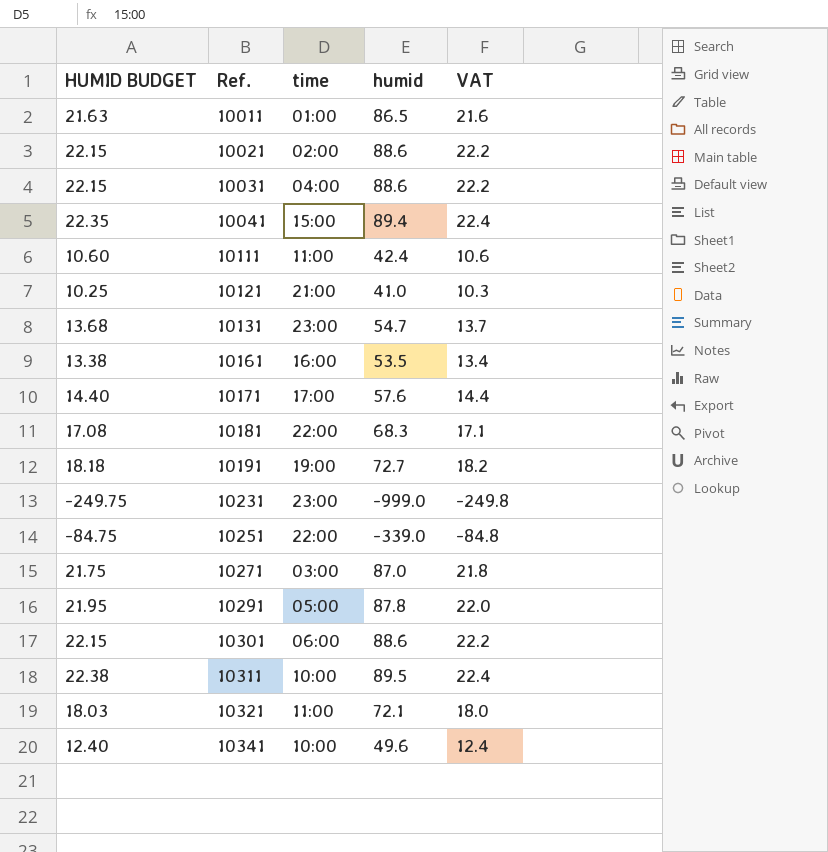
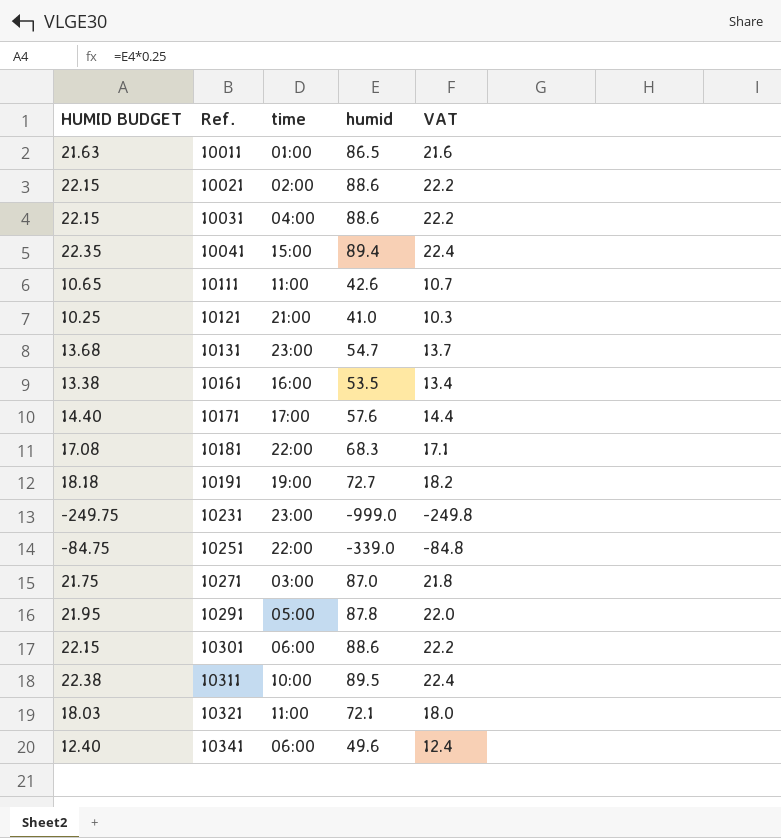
10111 | HUMID BUDGET: 10.60 -> 10.65
10111 | humid: 42.4 -> 42.6
10111 | VAT: 10.6 -> 10.7
10341 | time: 10:00 -> 06:00

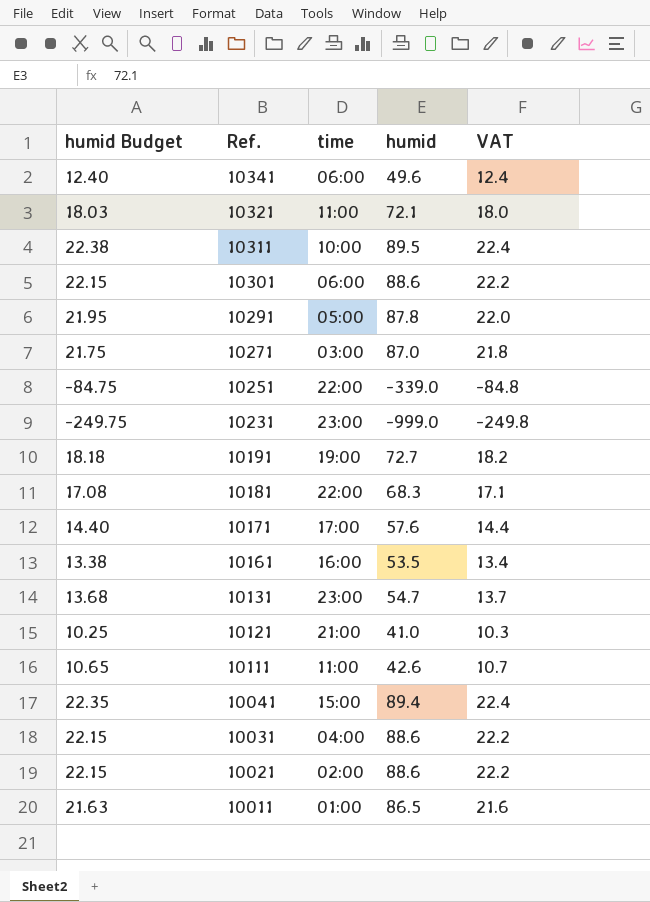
row order: Ref. ascending -> Ref. descending
column name: HUMID BUDGET -> humid Budget

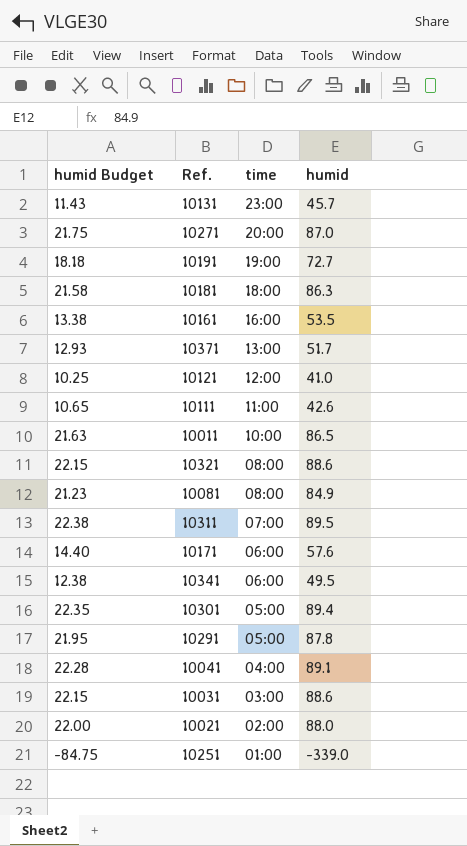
row order: Ref. descending -> time descending
column VAT | formula: [humid] * 0.25 -> none
row 10231: -249.75 | 23:00 | -999.0 | -249.8 -> none
10131 | humid Budget: 13.68 -> 11.43
10131 | humid: 54.7 -> 45.7
10271 | time: 03:00 -> 20:00
10181 | humid Budget: 17.08 -> 21.58
10181 | time: 22:00 -> 18:00
10181 | humid: 68.3 -> 86.3
row 10371: none -> 12.93 | 13:00 | 51.7
10121 | time: 21:00 -> 12:00
10011 | time: 01:00 -> 10:00
10321 | humid Budget: 18.03 -> 22.15
10321 | time: 11:00 -> 08:00
10321 | humid: 72.1 -> 88.6
row 10081: none -> 21.23 | 08:00 | 84.9
10311 | time: 10:00 -> 07:00
10171 | time: 17:00 -> 06:00
10341 | humid Budget: 12.40 -> 12.38
10341 | humid: 49.6 -> 49.5
10301 | humid Budget: 22.15 -> 22.35
10301 | time: 06:00 -> 05:00
10301 | humid: 88.6 -> 89.4
10041 | humid Budget: 22.35 -> 22.28
10041 | time: 15:00 -> 04:00
10041 | humid: 89.4 -> 89.1
10031 | time: 04:00 -> 03:00
10021 | humid Budget: 22.15 -> 22.00
10021 | humid: 88.6 -> 88.0
10251 | time: 22:00 -> 01:00

